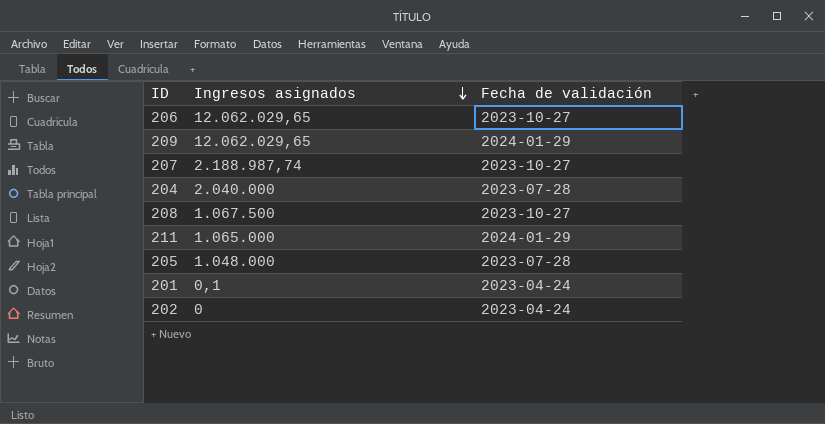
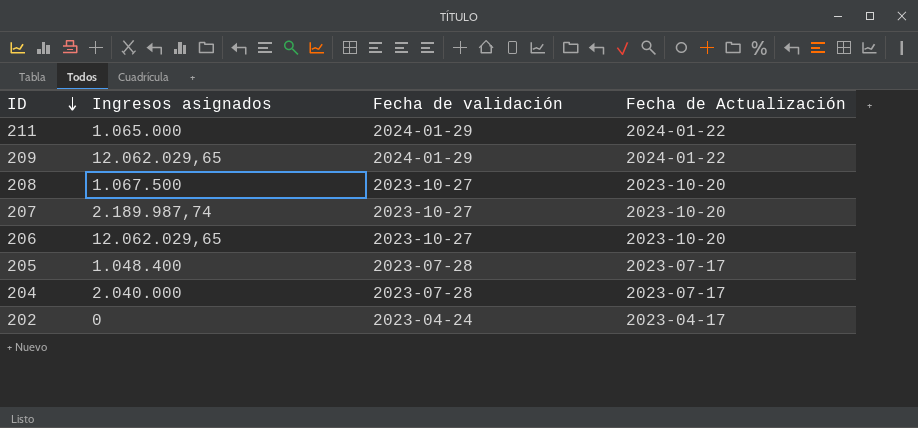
row order: Ingresos asignados descending -> ID descending
column Fecha de Actualización | position: none -> 4
row 201: 0,1 | 2023-04-24 -> none
207 | Ingresos asignados: 2.188.987,74 -> 2.189.987,74
205 | Ingresos asignados: 1.048.000 -> 1.048.400

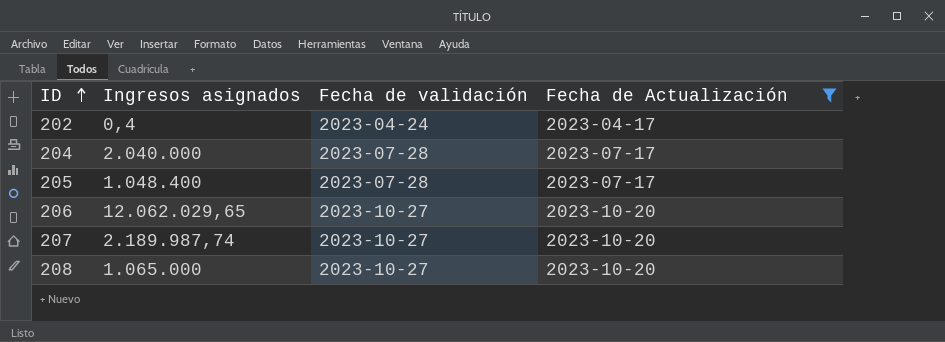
filter: none -> Fecha de Actualización != 2024-01-22
row order: ID descending -> ID ascending
202 | Ingresos asignados: 0 -> 0,4
208 | Ingresos asignados: 1.067.500 -> 1.065.000

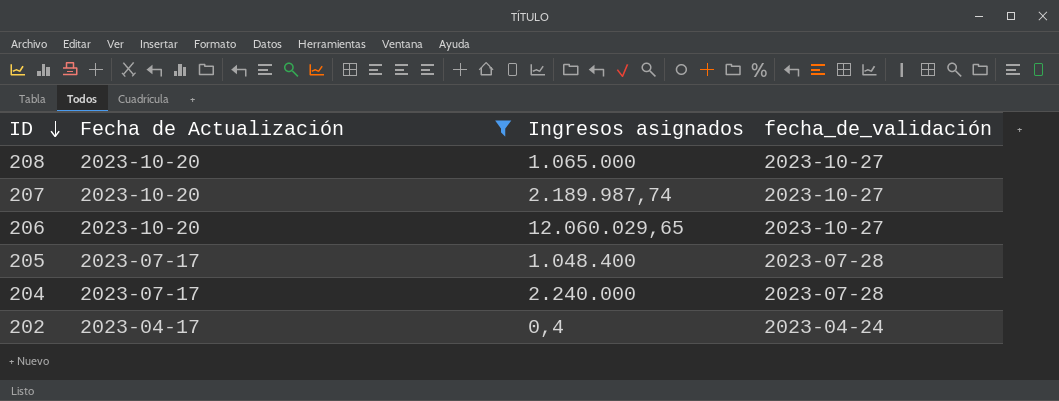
row order: ID ascending -> ID descending
column Fecha de Actualización | position: 4 -> 2
column name: Fecha de validación -> fecha_de_validación
206 | Ingresos asignados: 12.062.029,65 -> 12.060.029,65
204 | Ingresos asignados: 2.040.000 -> 2.240.000

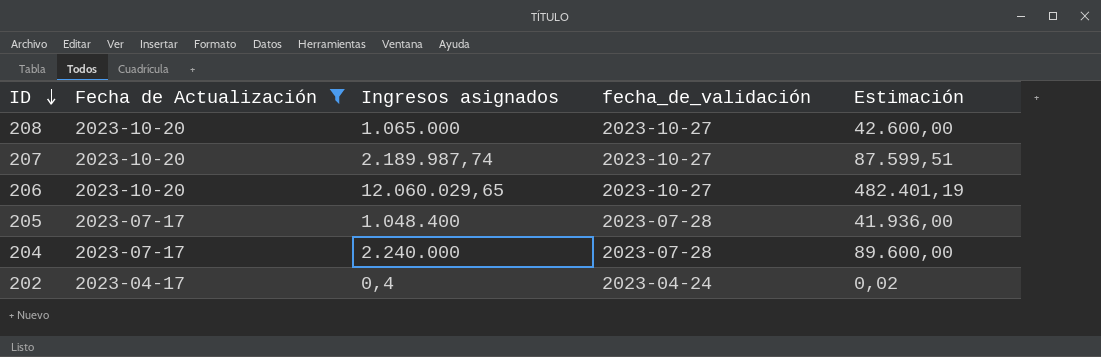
column Estimación | formula: none -> [Ingresos asignados] * 0,04

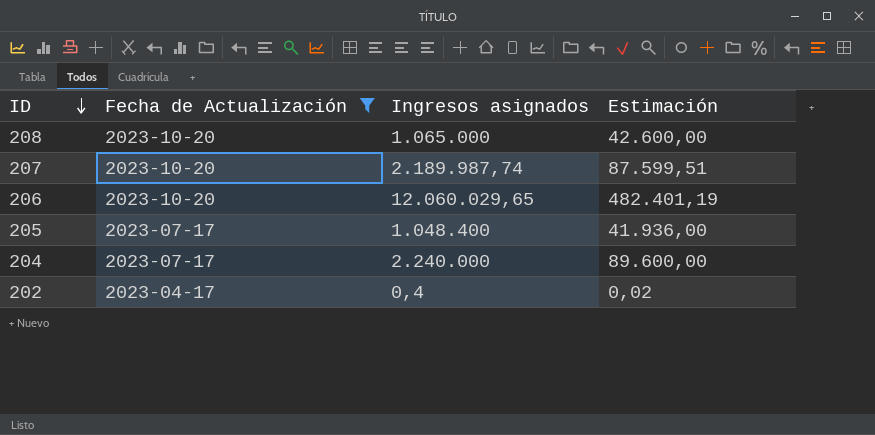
column fecha_de_validación | position: 4 -> none

